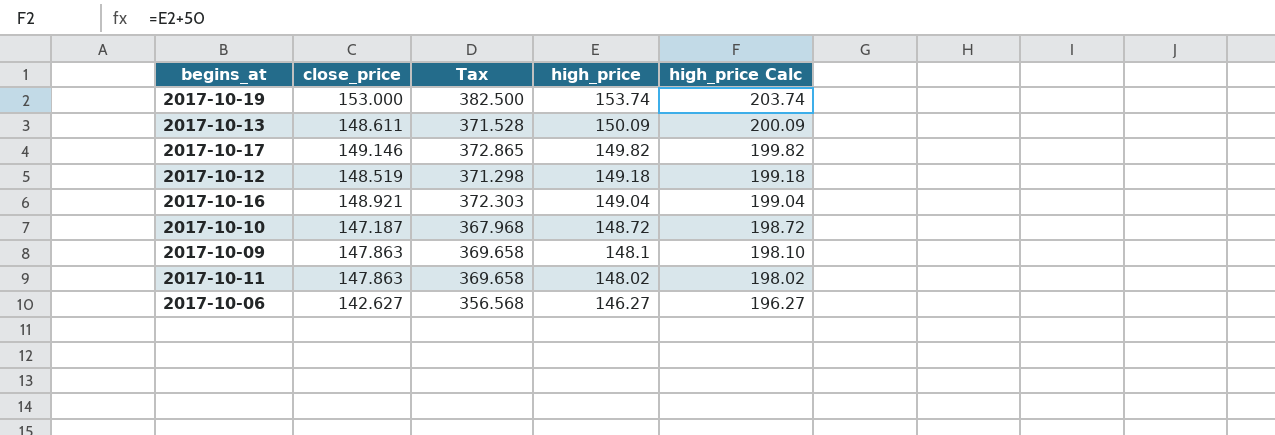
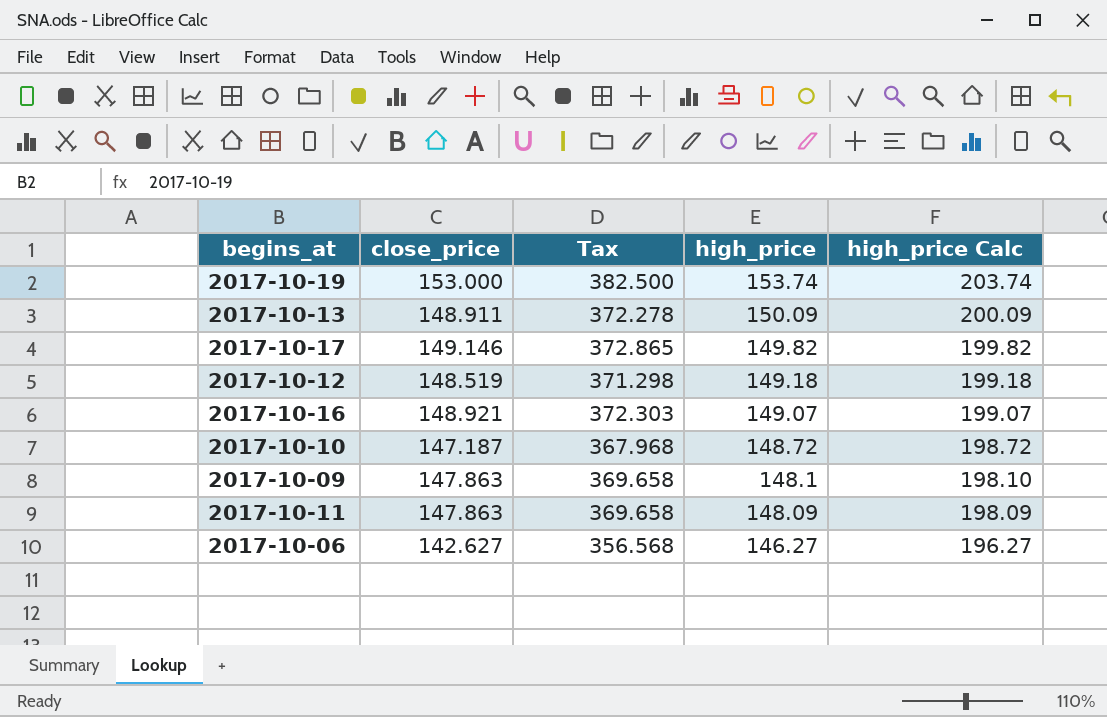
2017-10-13 | close_price: 148.611 -> 148.911
2017-10-13 | Tax: 371.528 -> 372.278
2017-10-16 | high_price: 149.04 -> 149.07
2017-10-16 | high_price Calc: 199.04 -> 199.07
2017-10-11 | high_price: 148.02 -> 148.09
2017-10-11 | high_price Calc: 198.02 -> 198.09

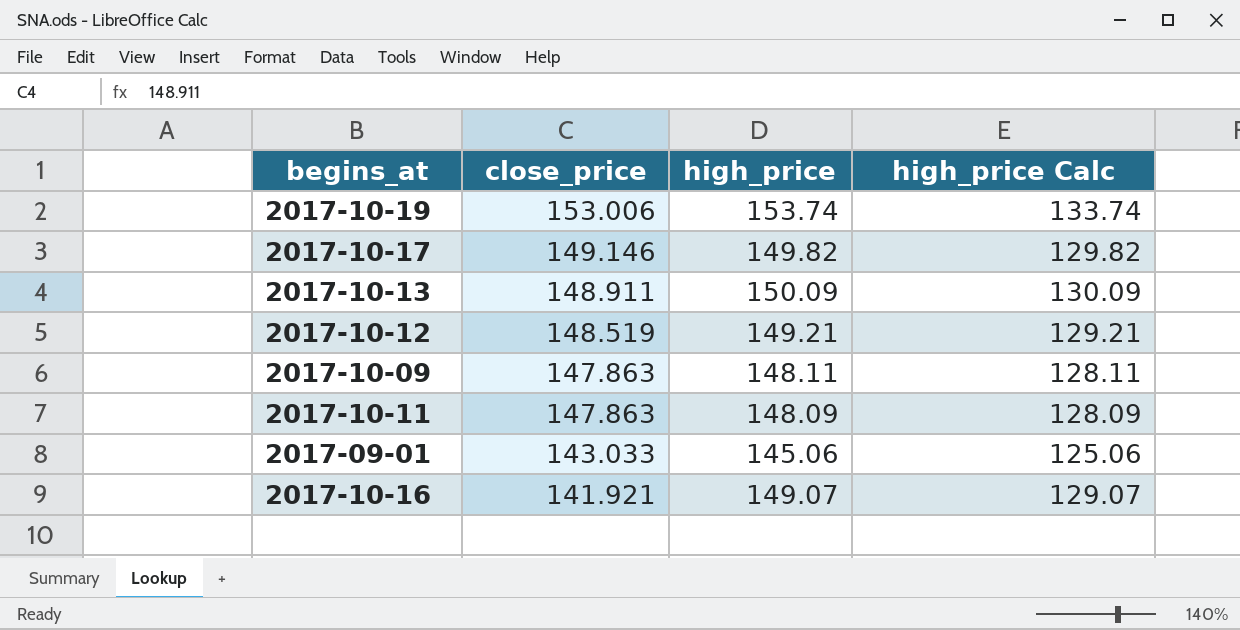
row order: high_price descending -> close_price descending
column Tax | formula: [close_price] * 2.5 -> none
column high_price Calc | formula: [high_price] + 50 -> [high_price] - 20
row 2017-10-10: 147.187 | 367.968 | 148.72 | 198.72 -> none
row 2017-10-06: 142.627 | 356.568 | 146.27 | 196.27 -> none
2017-10-19 | close_price: 153.000 -> 153.006
2017-10-12 | high_price: 149.18 -> 149.21
2017-10-09 | high_price: 148.1 -> 148.11
row 2017-09-01: none -> 143.033 | 145.06 | 125.06
2017-10-16 | close_price: 148.921 -> 141.921

